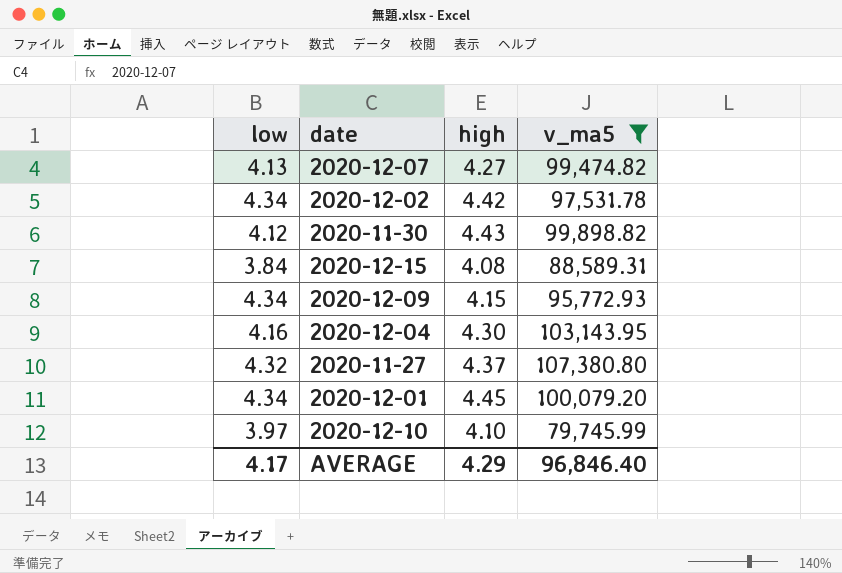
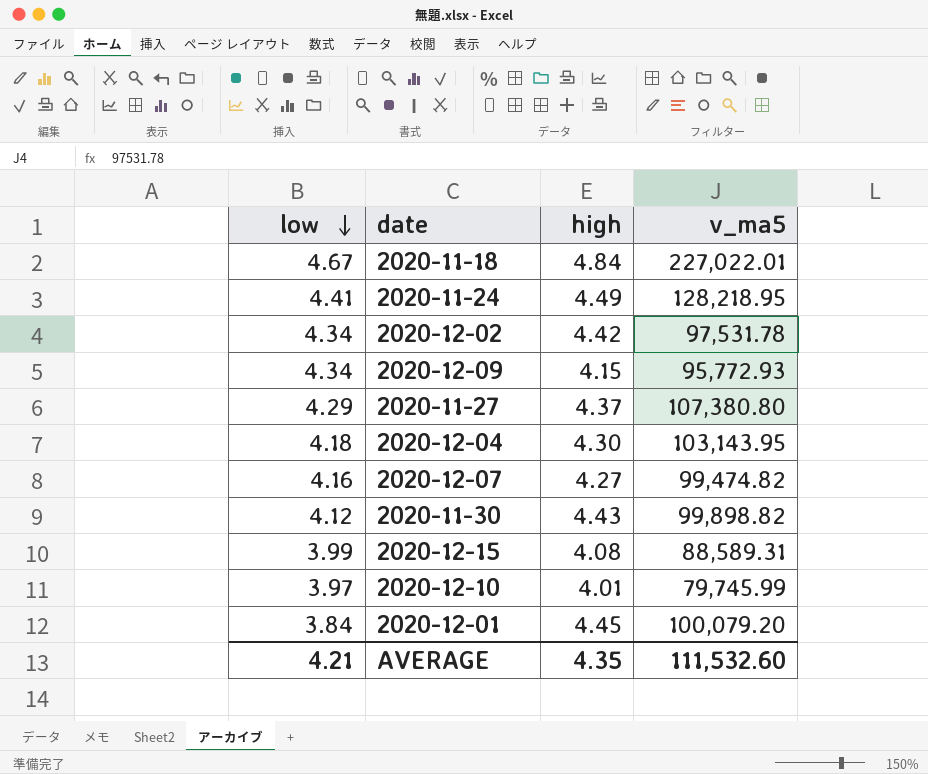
filter: v_ma5 <= 107,380.80 -> none
row order: none -> low descending
2020-11-27 | low: 4.32 -> 4.29
2020-12-04 | low: 4.16 -> 4.18
2020-12-07 | low: 4.13 -> 4.16
2020-12-15 | low: 3.84 -> 3.99
2020-12-10 | high: 4.10 -> 4.01
2020-12-01 | low: 4.34 -> 3.84
AVERAGE | low: 4.17 -> 4.21
AVERAGE | high: 4.29 -> 4.35
AVERAGE | v_ma5: 96,846.40 -> 111,532.60

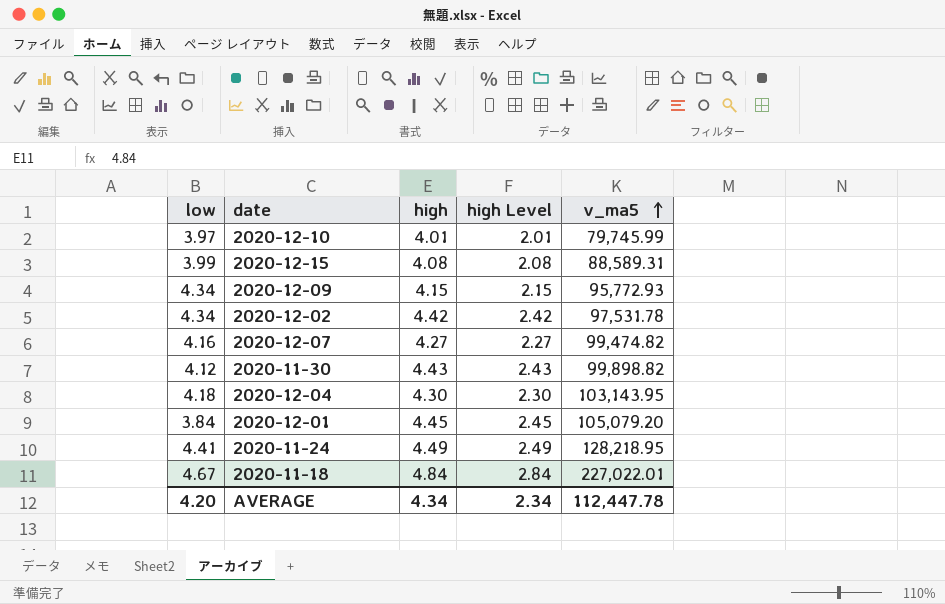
row order: low descending -> v_ma5 ascending
column high Level | formula: none -> [high] - 2
row 2020-11-27: 4.29 | 4.37 | 107,380.80 -> none
2020-12-01 | v_ma5: 100,079.20 -> 105,079.20
AVERAGE | low: 4.21 -> 4.20
AVERAGE | high: 4.35 -> 4.34
AVERAGE | v_ma5: 111,532.60 -> 112,447.78

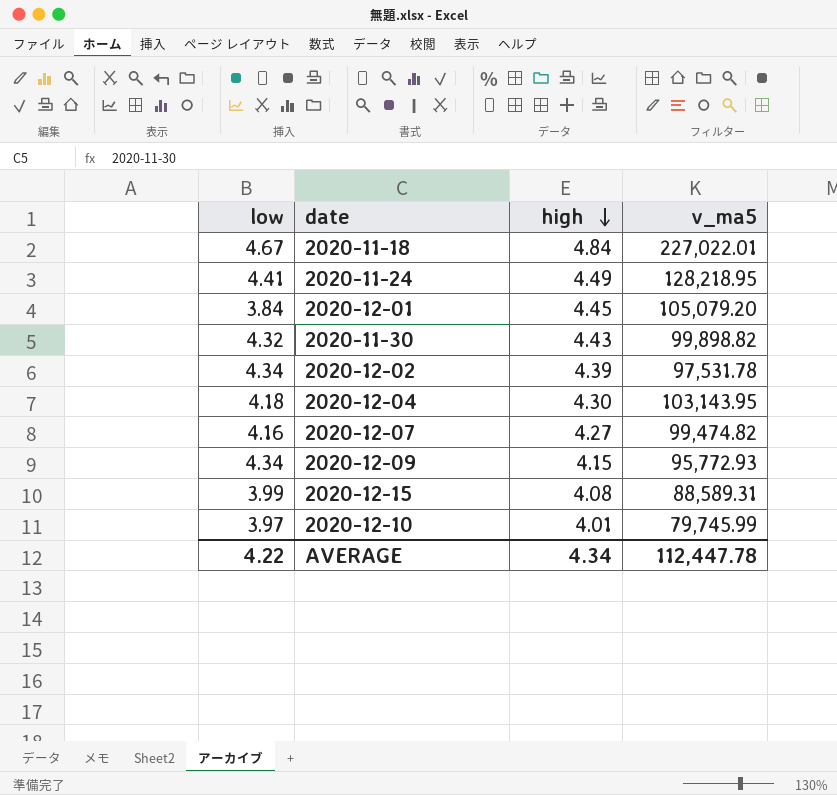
row order: v_ma5 ascending -> high descending
column high Level | formula: [high] - 2 -> none
2020-11-30 | low: 4.12 -> 4.32
2020-12-02 | high: 4.42 -> 4.39
AVERAGE | low: 4.20 -> 4.22

